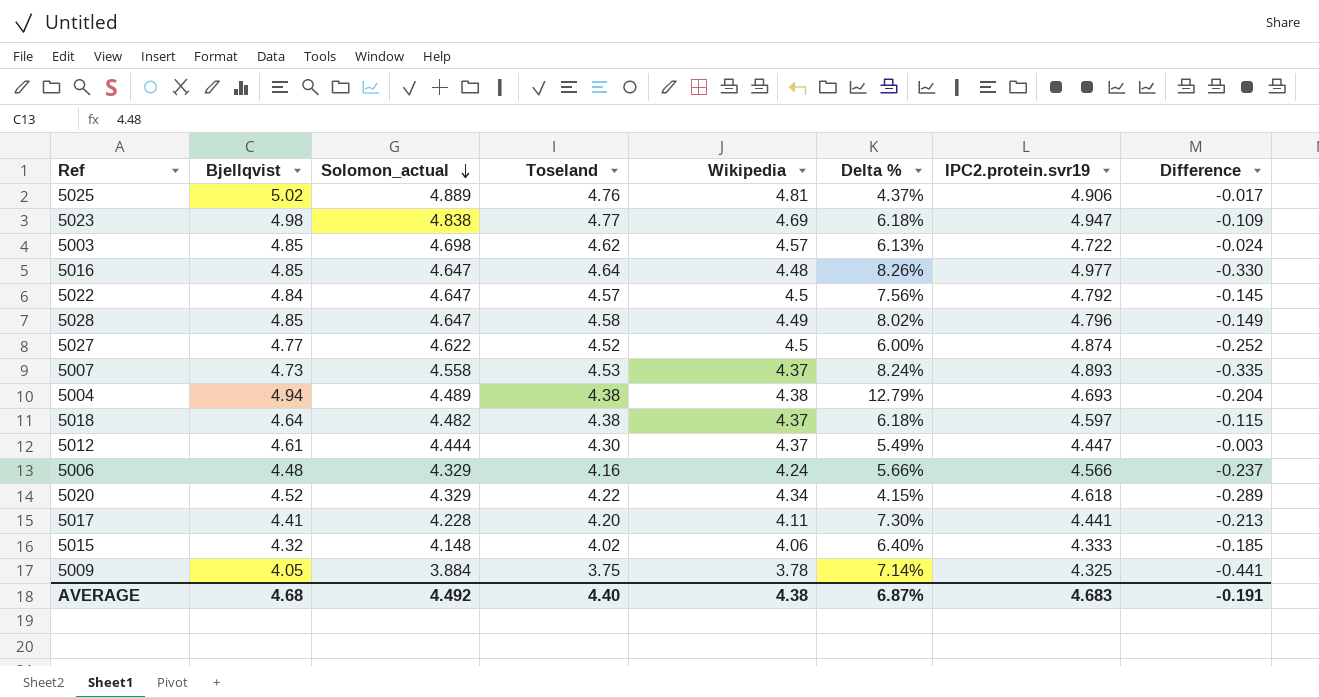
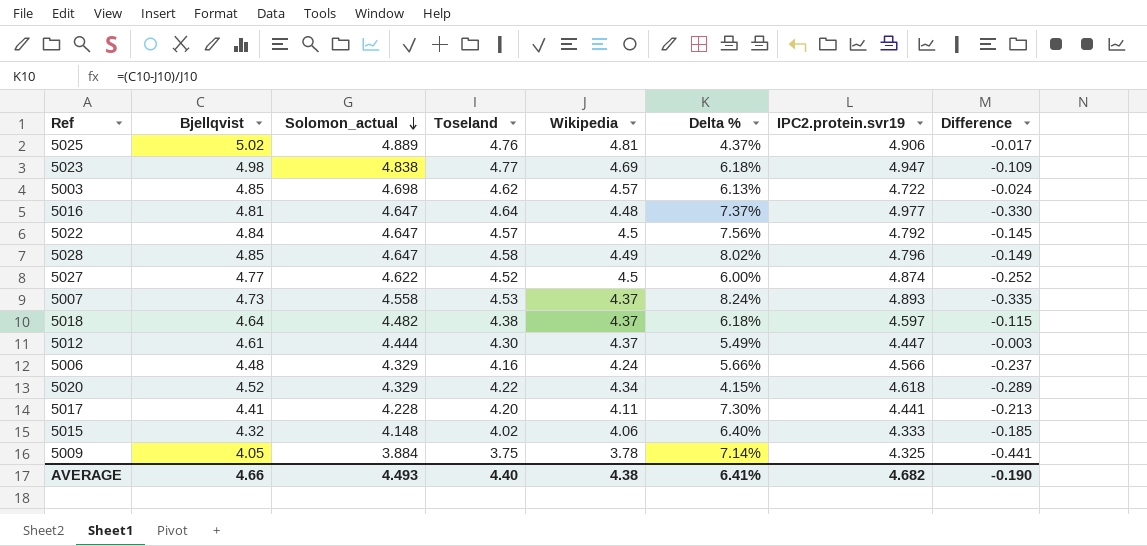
row 5004: 4.94 | 4.489 | 4.38 | 4.38 | 12.79% | 4.693 | -0.204 -> none
5016 | Bjellqvist: 4.85 -> 4.81
5016 | Delta %: 8.26% -> 7.37%
AVERAGE | Bjellqvist: 4.68 -> 4.66
AVERAGE | Solomon_actual: 4.492 -> 4.493
AVERAGE | Delta %: 6.87% -> 6.41%
AVERAGE | IPC2.protein.svr19: 4.683 -> 4.682
AVERAGE | Difference: -0.191 -> -0.190

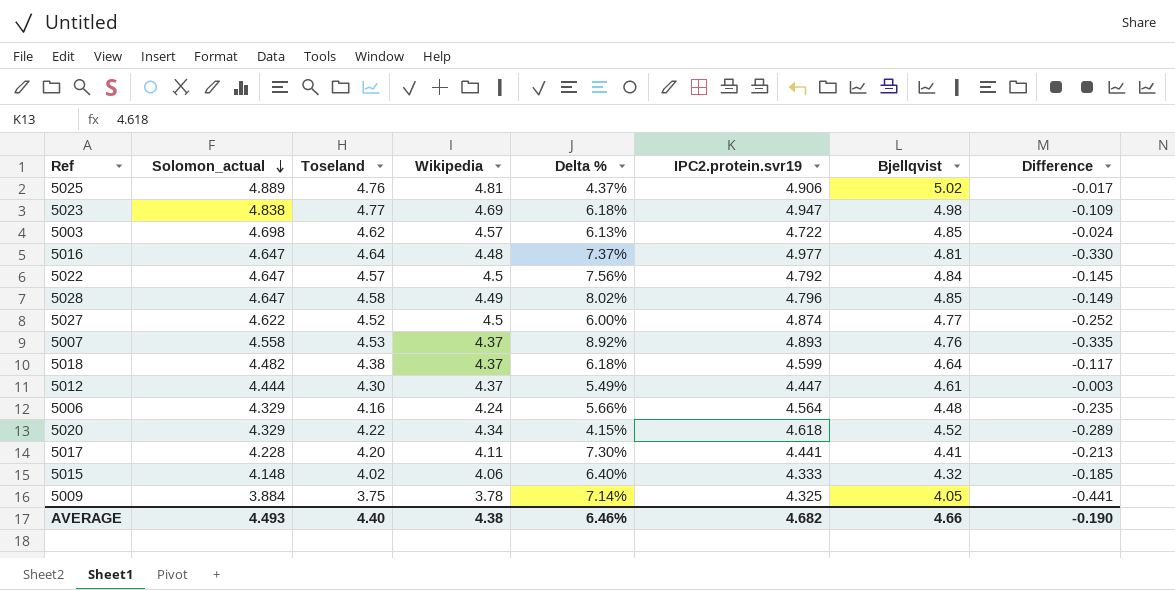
column Bjellqvist | position: 2 -> 7
5007 | Delta %: 8.24% -> 8.92%
5007 | Bjellqvist: 4.73 -> 4.76
5018 | IPC2.protein.svr19: 4.597 -> 4.599
5018 | Difference: -0.115 -> -0.117
5006 | IPC2.protein.svr19: 4.566 -> 4.564
5006 | Difference: -0.237 -> -0.235
AVERAGE | Delta %: 6.41% -> 6.46%

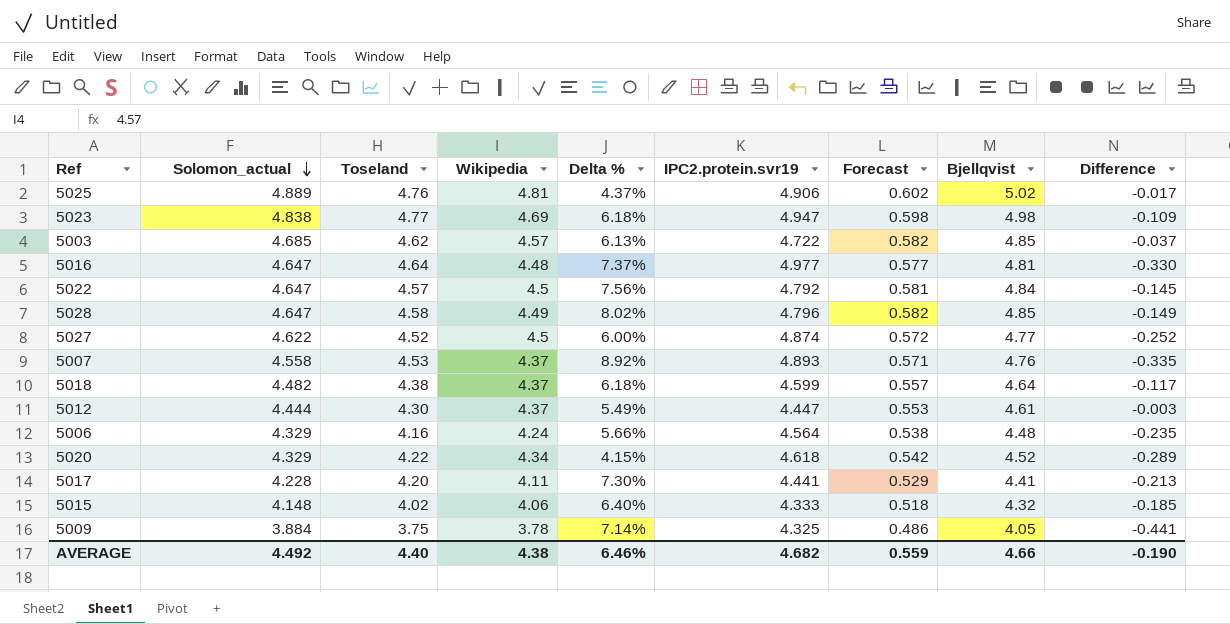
column Forecast | formula: none -> [Bjellqvist] * 0.12
5003 | Solomon_actual: 4.698 -> 4.685
5003 | Difference: -0.024 -> -0.037
AVERAGE | Solomon_actual: 4.493 -> 4.492

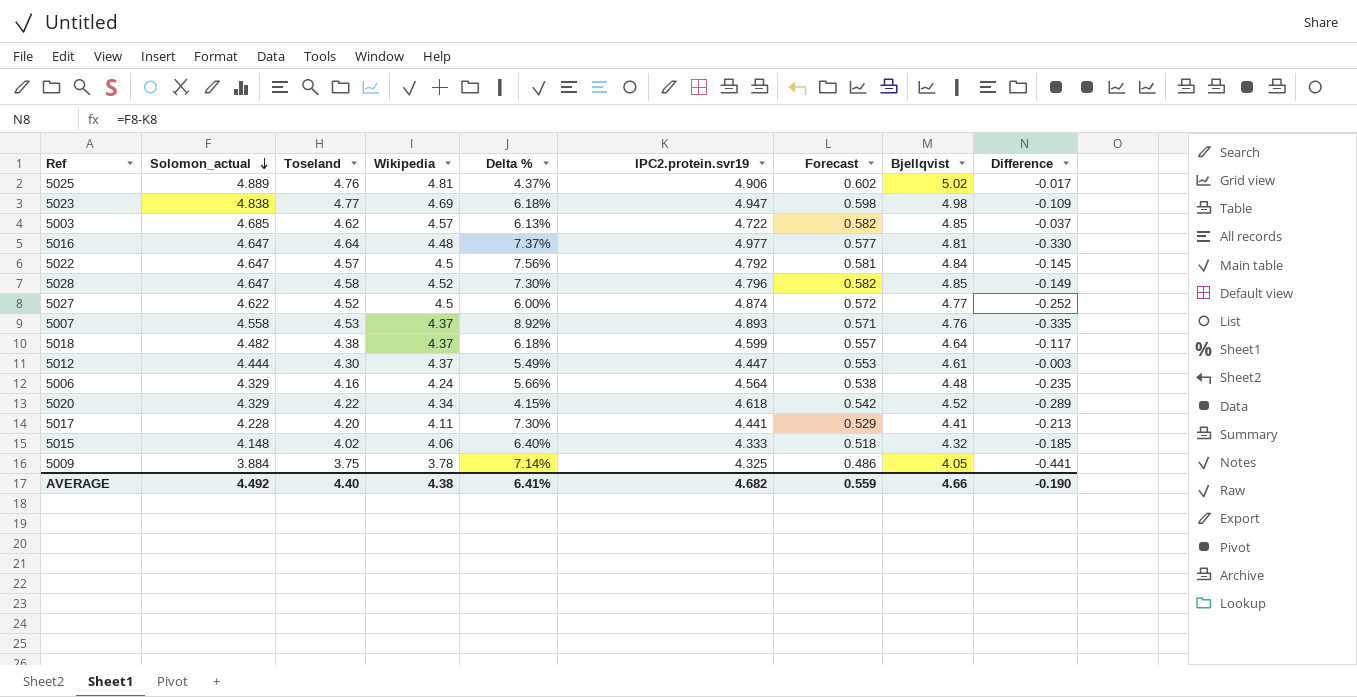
5028 | Wikipedia: 4.49 -> 4.52
5028 | Delta %: 8.02% -> 7.30%
AVERAGE | Delta %: 6.46% -> 6.41%

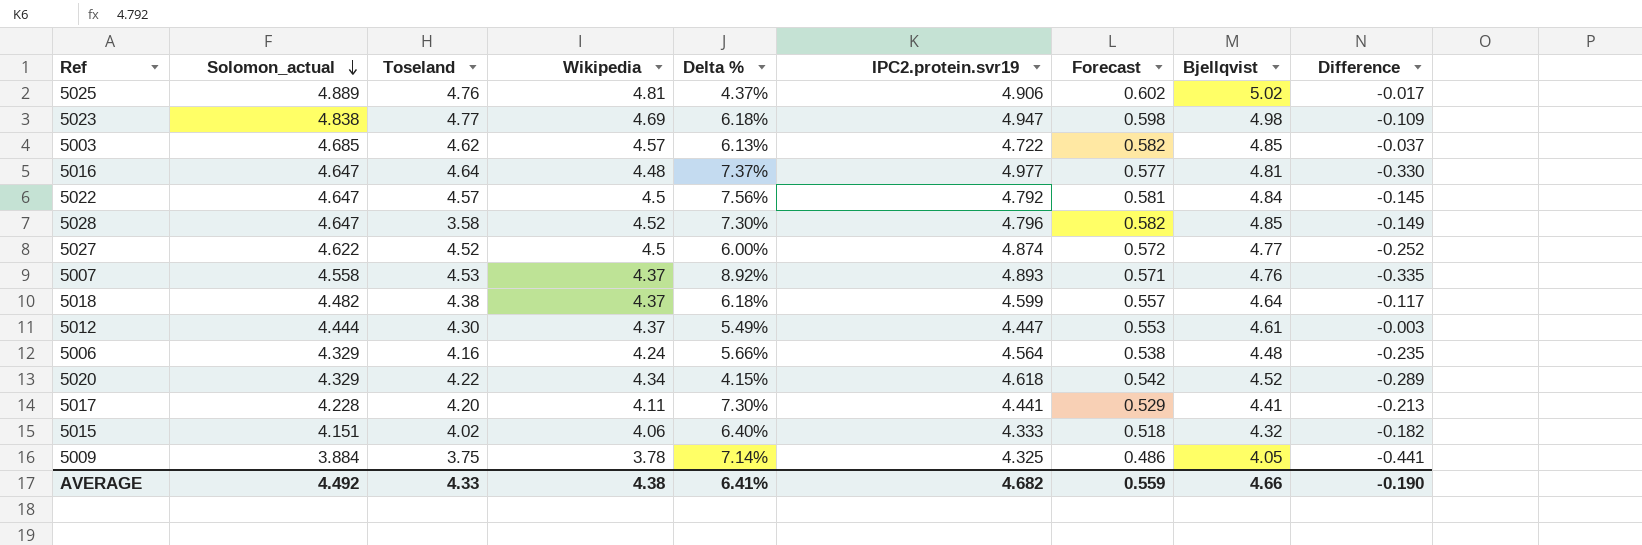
5028 | Toseland: 4.58 -> 3.58
5015 | Solomon_actual: 4.148 -> 4.151
5015 | Difference: -0.185 -> -0.182
AVERAGE | Toseland: 4.40 -> 4.33

